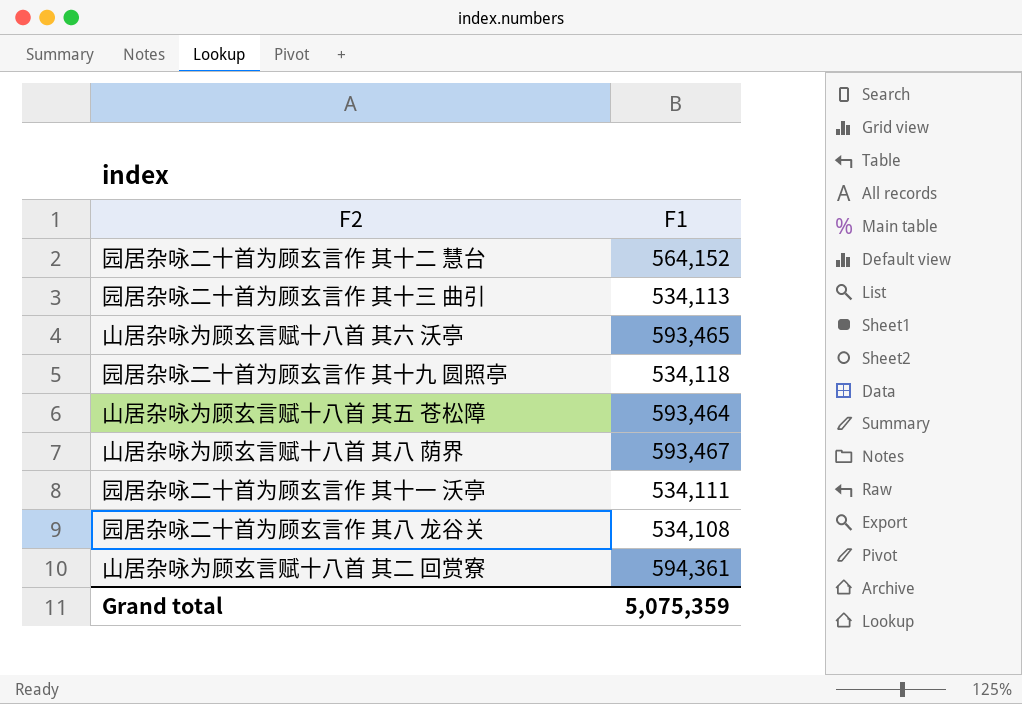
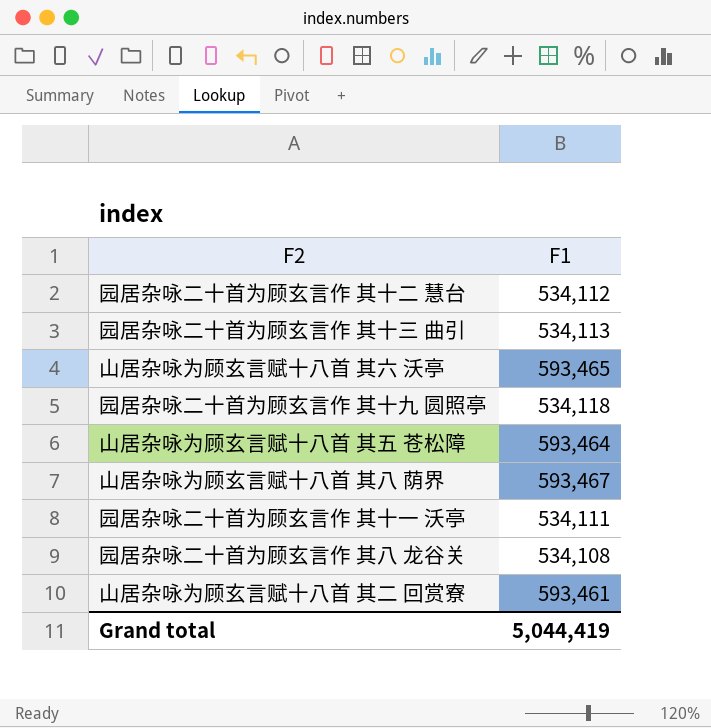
园居杂咏二十首为顾玄言作 其十二 慧台 | F1: 564,152 -> 534,112
山居杂咏为顾玄言赋十八首 其二 回赏寮 | F1: 594,361 -> 593,461
Grand total | F1: 5,075,359 -> 5,044,419

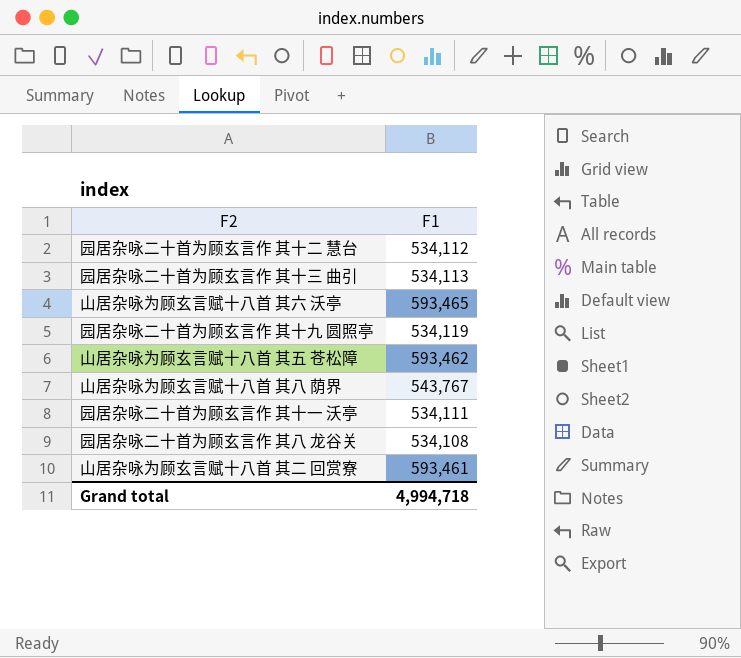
园居杂咏二十首为顾玄言作 其十九 圆照亭 | F1: 534,118 -> 534,119
山居杂咏为顾玄言赋十八首 其五 苍松障 | F1: 593,464 -> 593,462
山居杂咏为顾玄言赋十八首 其八 荫界 | F1: 593,467 -> 543,767
Grand total | F1: 5,044,419 -> 4,994,718

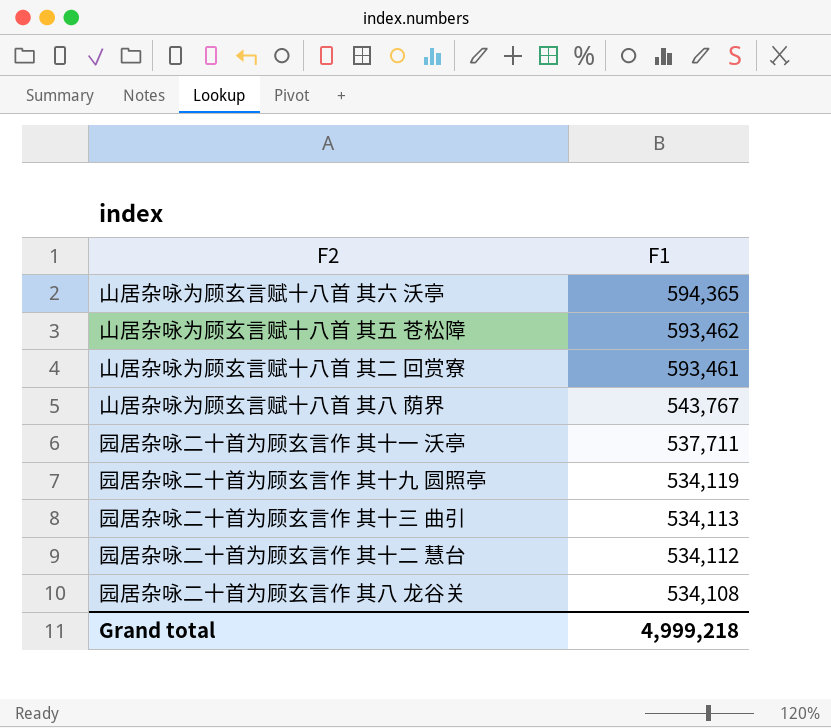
row order: none -> F1 descending
山居杂咏为顾玄言赋十八首 其六 沃亭 | F1: 593,465 -> 594,365
园居杂咏二十首为顾玄言作 其十一 沃亭 | F1: 534,111 -> 537,711
Grand total | F1: 4,994,718 -> 4,999,218

